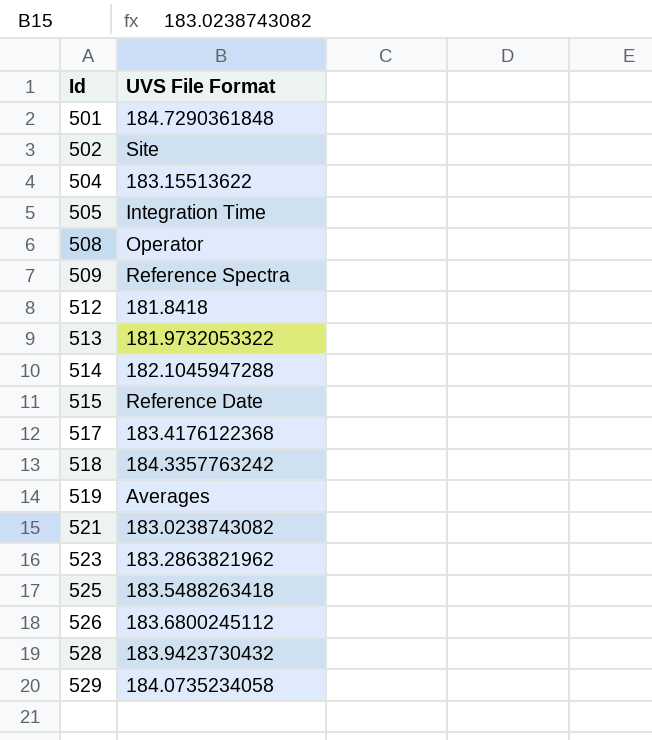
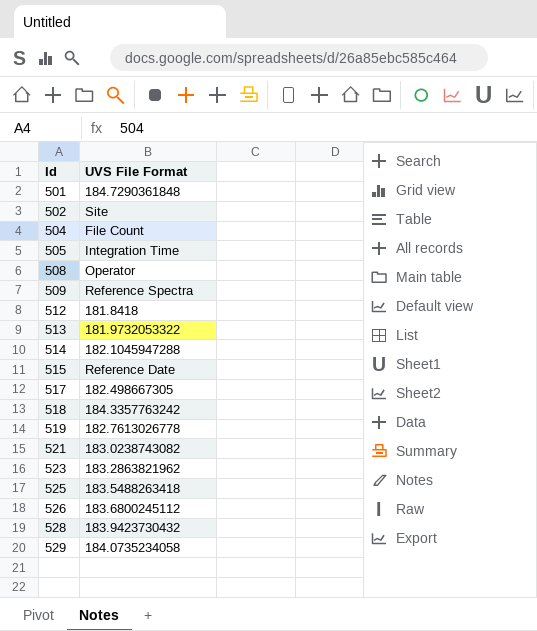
504 | UVS File Format: 183.15513622 -> File Count
517 | UVS File Format: 183.4176122368 -> 182.498667305
519 | UVS File Format: Averages -> 182.7613026778

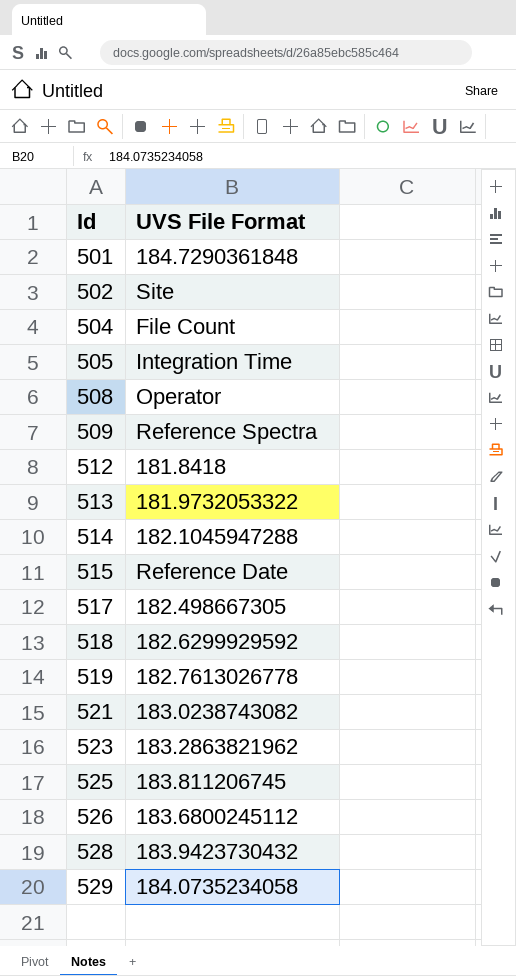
518 | UVS File Format: 184.3357763242 -> 182.6299929592
525 | UVS File Format: 183.5488263418 -> 183.811206745

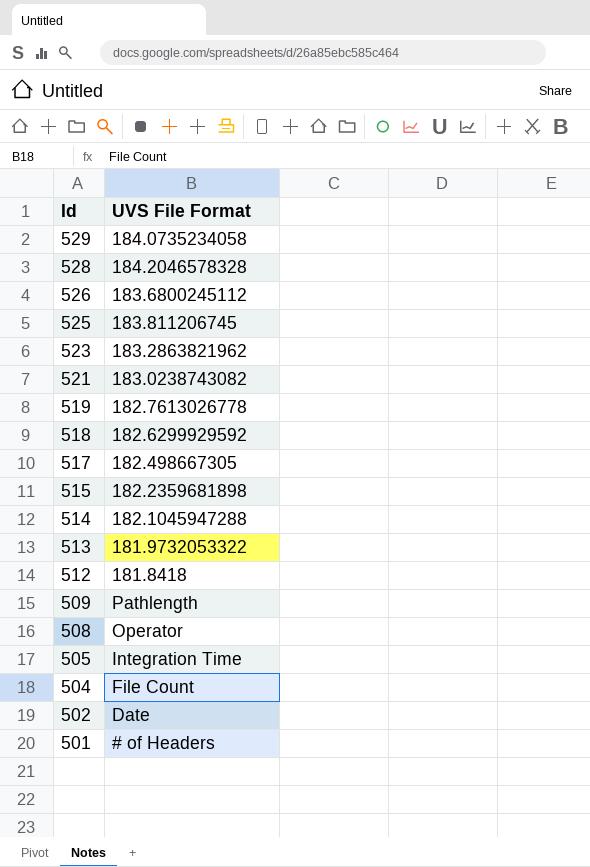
row order: Id ascending -> Id descending
528 | UVS File Format: 183.9423730432 -> 184.2046578328
515 | UVS File Format: Reference Date -> 182.2359681898
509 | UVS File Format: Reference Spectra -> Pathlength
502 | UVS File Format: Site -> Date
501 | UVS File Format: 184.7290361848 -> # of Headers

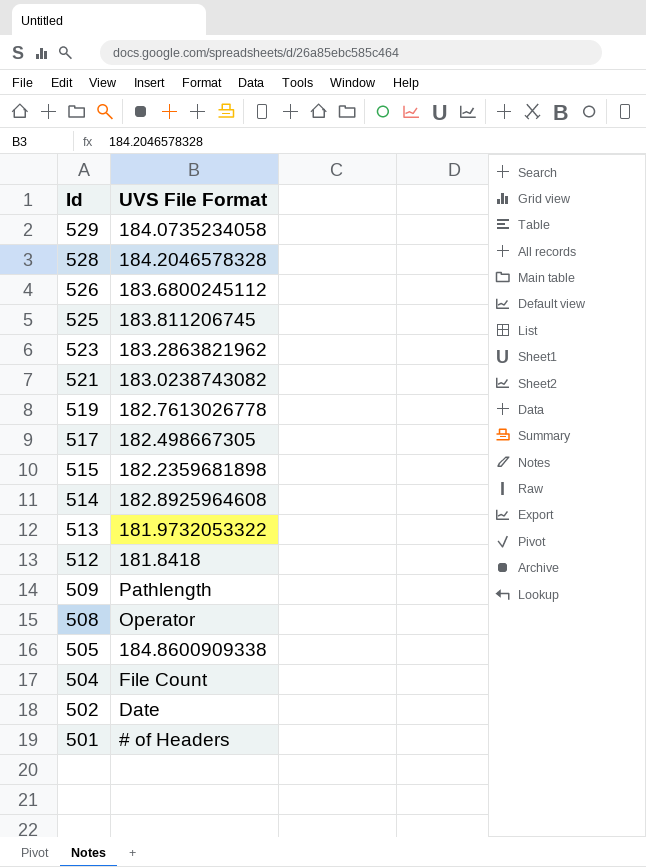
row 518: 182.6299929592 -> none
514 | UVS File Format: 182.1045947288 -> 182.8925964608
505 | UVS File Format: Integration Time -> 184.8600909338

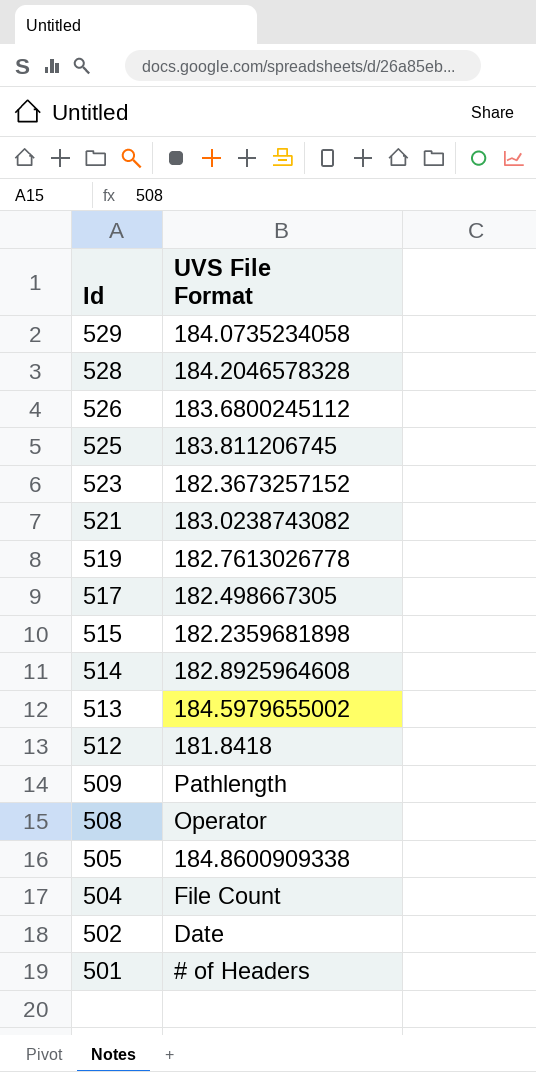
523 | UVS File Format: 183.2863821962 -> 182.3673257152
513 | UVS File Format: 181.9732053322 -> 184.5979655002

